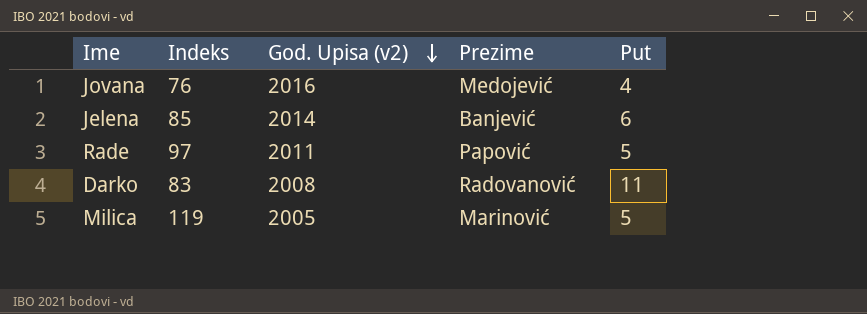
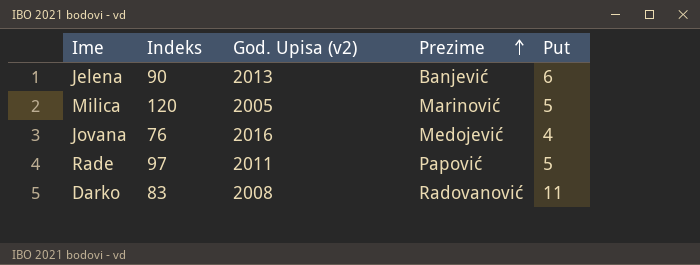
row order: God. Upisa (v2) descending -> Prezime ascending
Jelena | Indeks: 85 -> 90
Jelena | God. Upisa (v2): 2014 -> 2013
Milica | Indeks: 119 -> 120

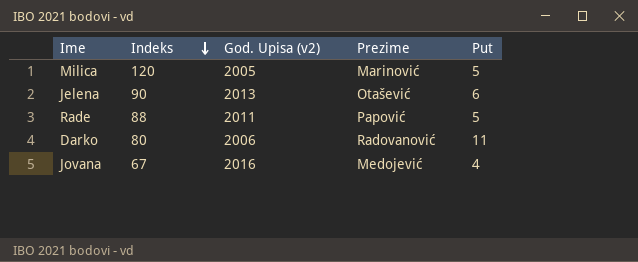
row order: Prezime ascending -> Indeks descending
Jelena | Prezime: Banjević -> Otašević
Rade | Indeks: 97 -> 88
Darko | Indeks: 83 -> 80
Darko | God. Upisa (v2): 2008 -> 2006
Jovana | Indeks: 76 -> 67

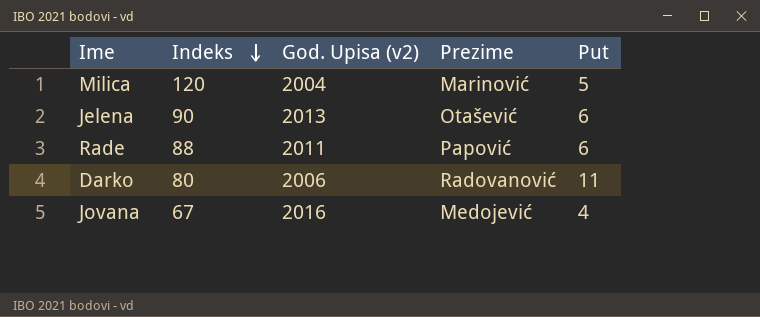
Milica | God. Upisa (v2): 2005 -> 2004
Rade | Put: 5 -> 6

